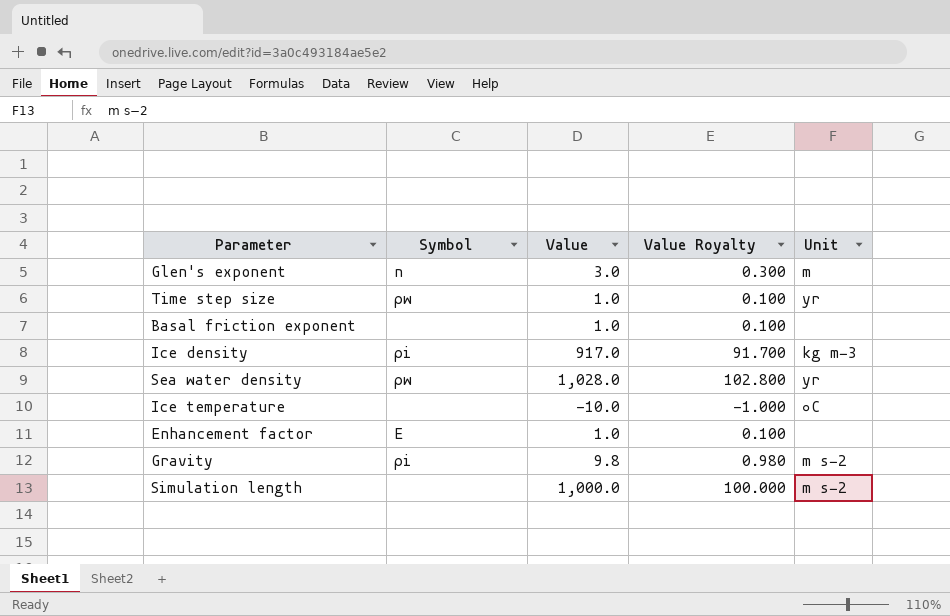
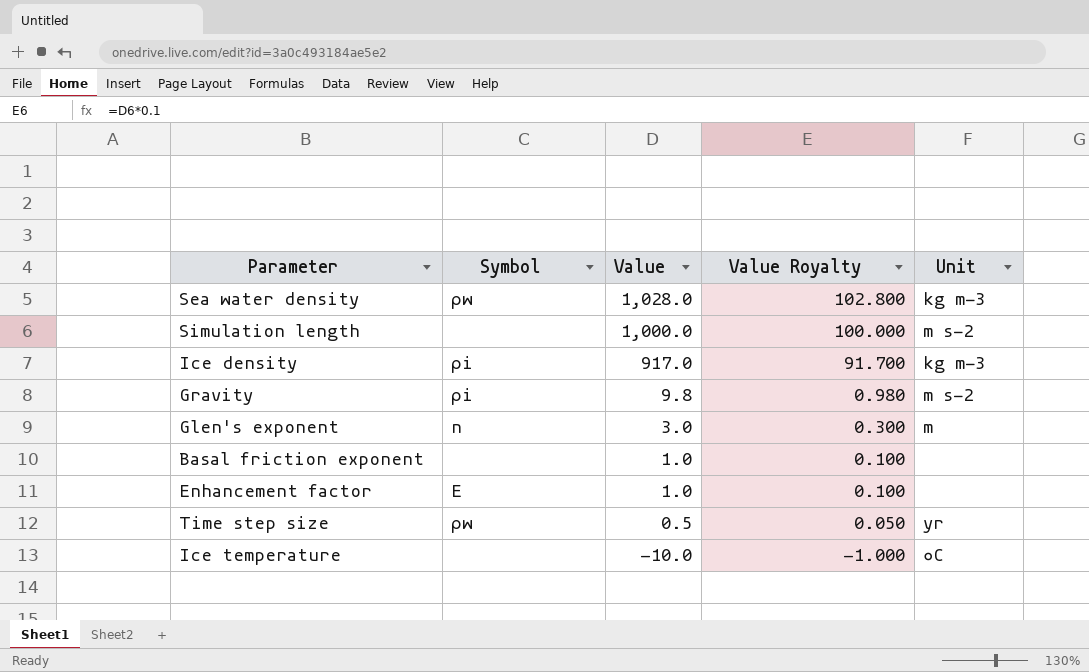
row order: none -> Value descending
Sea water density | Unit: yr -> kg m−3
Time step size | Value: 1.0 -> 0.5
Time step size | Value Royalty: 0.100 -> 0.050

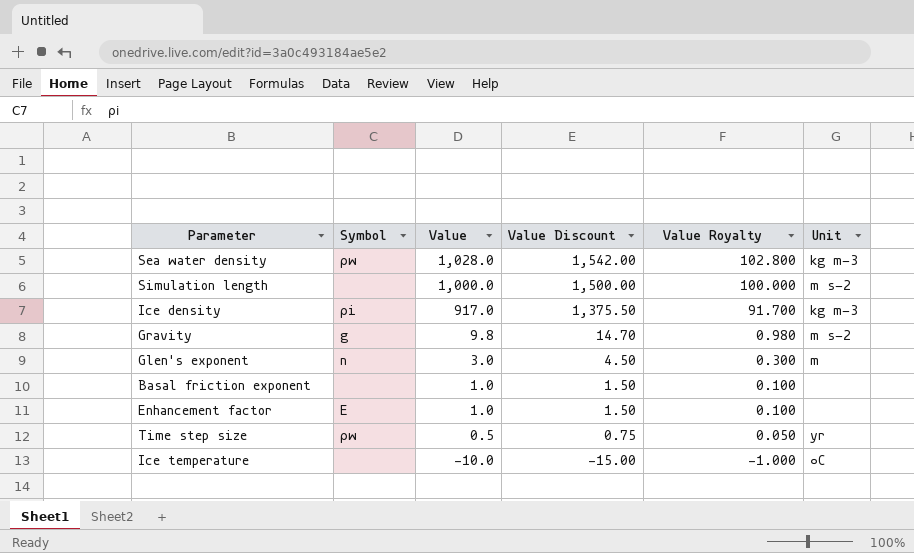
column Value Discount | formula: none -> [Value] * 1.5
Gravity | Symbol: ρi -> g

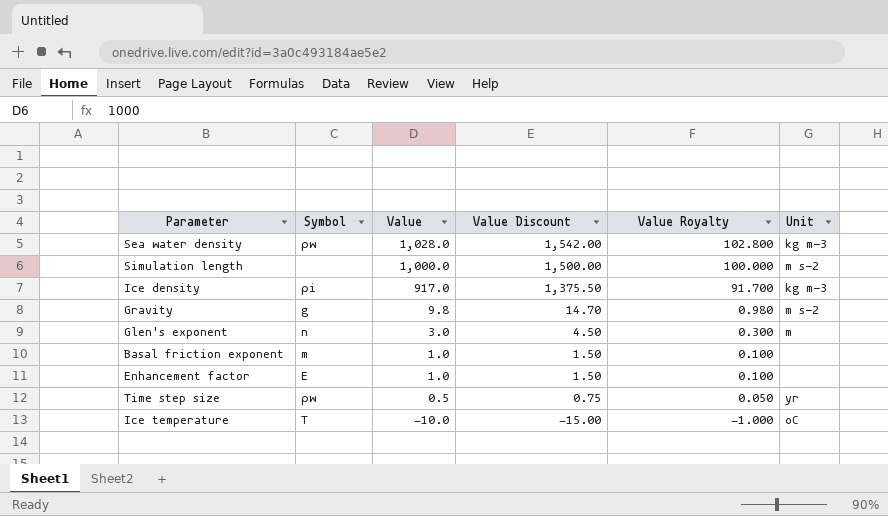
Basal friction exponent | Symbol: none -> m
Ice temperature | Symbol: none -> T

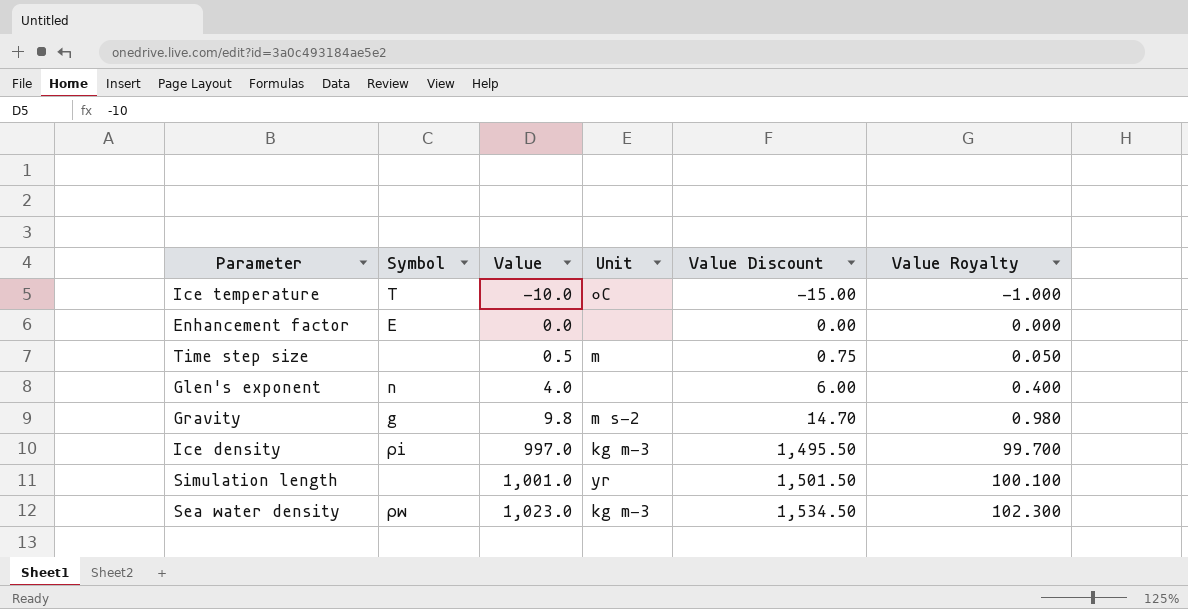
row order: Value descending -> Value ascending
column Unit | position: 6 -> 4
row Basal friction exponent: m | 1.0 | 1.50 | 0.100 | none -> none
Enhancement factor | Value: 1.0 -> 0.0
Enhancement factor | Value Discount: 1.50 -> 0.00
Enhancement factor | Value Royalty: 0.100 -> 0.000
Time step size | Symbol: ρw -> none
Time step size | Unit: yr -> m
Glen's exponent | Value: 3.0 -> 4.0
Glen's exponent | Unit: m -> none
Glen's exponent | Value Discount: 4.50 -> 6.00
Glen's exponent | Value Royalty: 0.300 -> 0.400
Ice density | Value: 917.0 -> 997.0
Ice density | Value Discount: 1,375.50 -> 1,495.50
Ice density | Value Royalty: 91.700 -> 99.700
Simulation length | Value: 1,000.0 -> 1,001.0
Simulation length | Unit: m s−2 -> yr
Simulation length | Value Discount: 1,500.00 -> 1,501.50
Simulation length | Value Royalty: 100.000 -> 100.100
Sea water density | Value: 1,028.0 -> 1,023.0
Sea water density | Value Discount: 1,542.00 -> 1,534.50
Sea water density | Value Royalty: 102.800 -> 102.300

